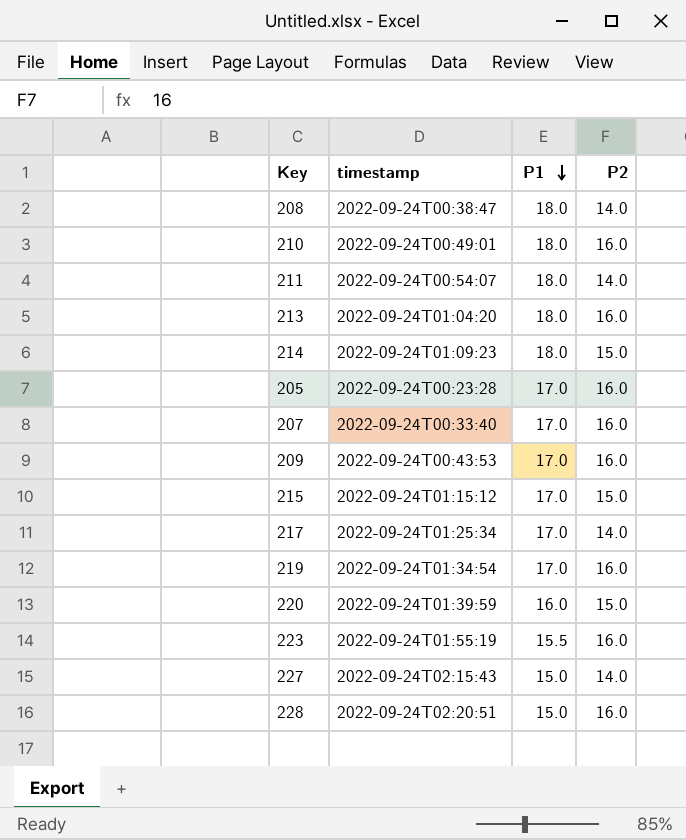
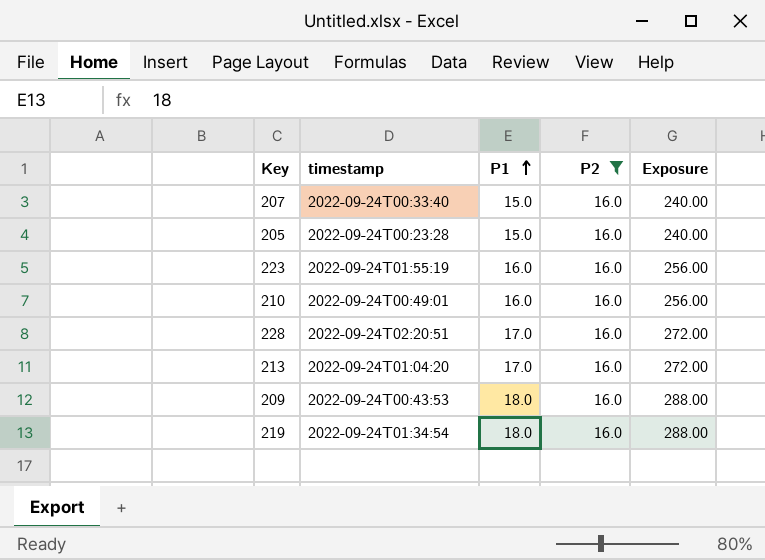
filter: none -> P2 = 16.0
row order: P1 descending -> P1 ascending
column Exposure | formula: none -> [P1] * [P2]
207 | P1: 17.0 -> 15.0
205 | P1: 17.0 -> 15.0
223 | P1: 15.5 -> 16.0
210 | P1: 18.0 -> 16.0
228 | P1: 15.0 -> 17.0
213 | P1: 18.0 -> 17.0
209 | P1: 17.0 -> 18.0
219 | P1: 17.0 -> 18.0

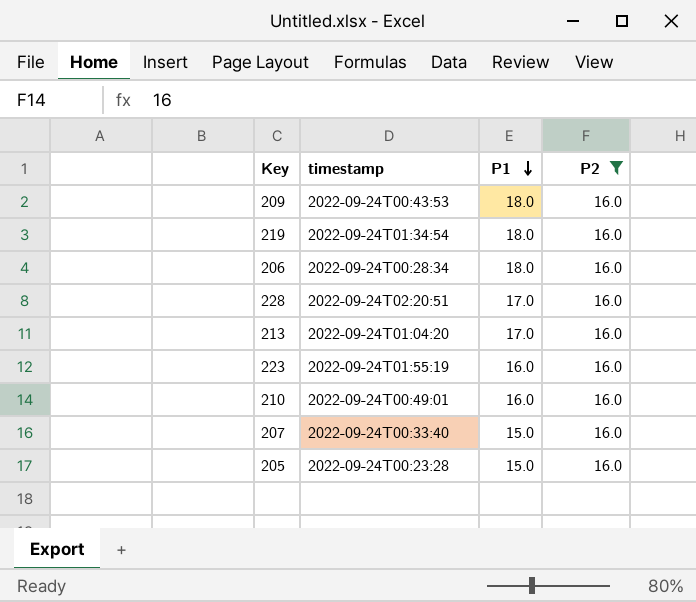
row order: P1 ascending -> P1 descending
column Exposure | formula: [P1] * [P2] -> none
row 206: none -> 2022-09-24T00:28:34 | 18.0 | 16.0

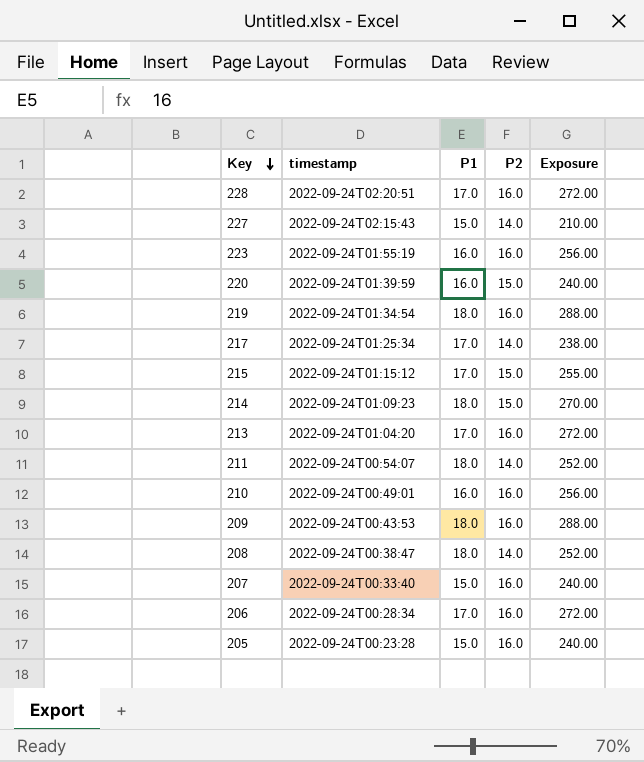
filter: P2 = 16.0 -> none
row order: P1 descending -> Key descending
column Exposure | formula: none -> [P1] * [P2]
206 | P1: 18.0 -> 17.0

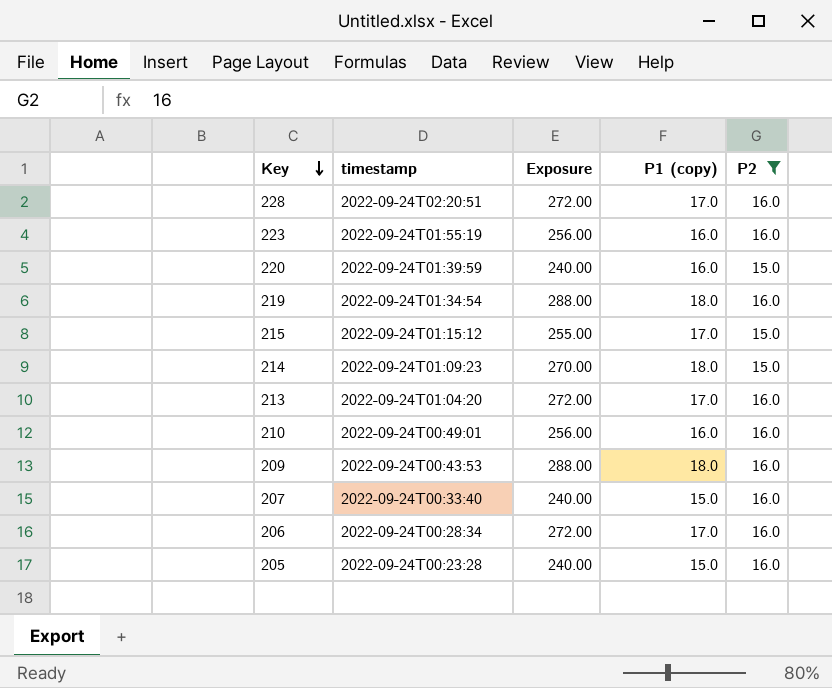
filter: none -> P2 != 14.0
column Exposure | position: 5 -> 3
column name: P1 -> P1 (copy)

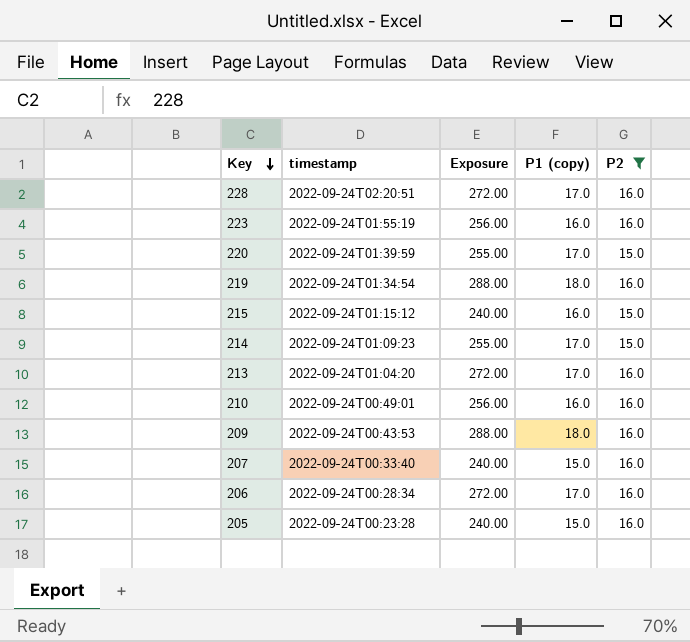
220 | Exposure: 240.00 -> 255.00
220 | P1 (copy): 16.0 -> 17.0
215 | Exposure: 255.00 -> 240.00
215 | P1 (copy): 17.0 -> 16.0
214 | Exposure: 270.00 -> 255.00
214 | P1 (copy): 18.0 -> 17.0

